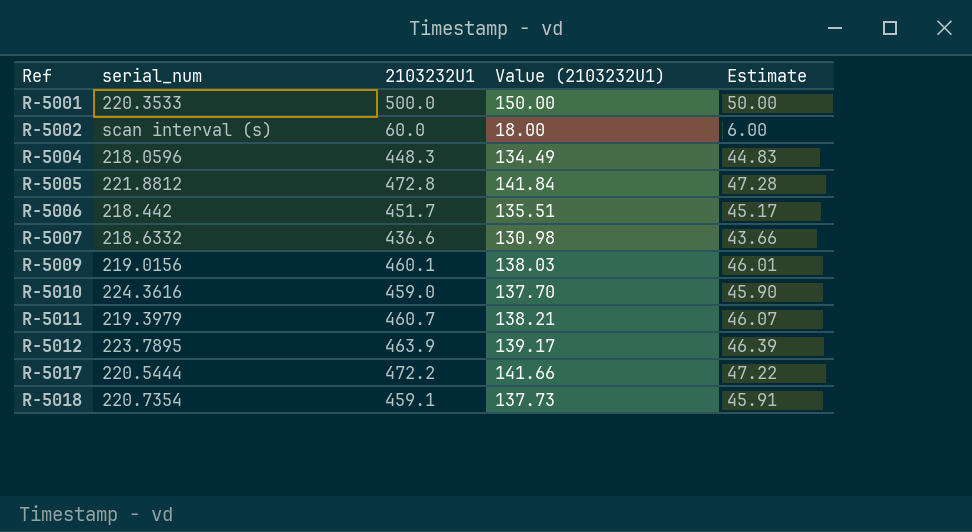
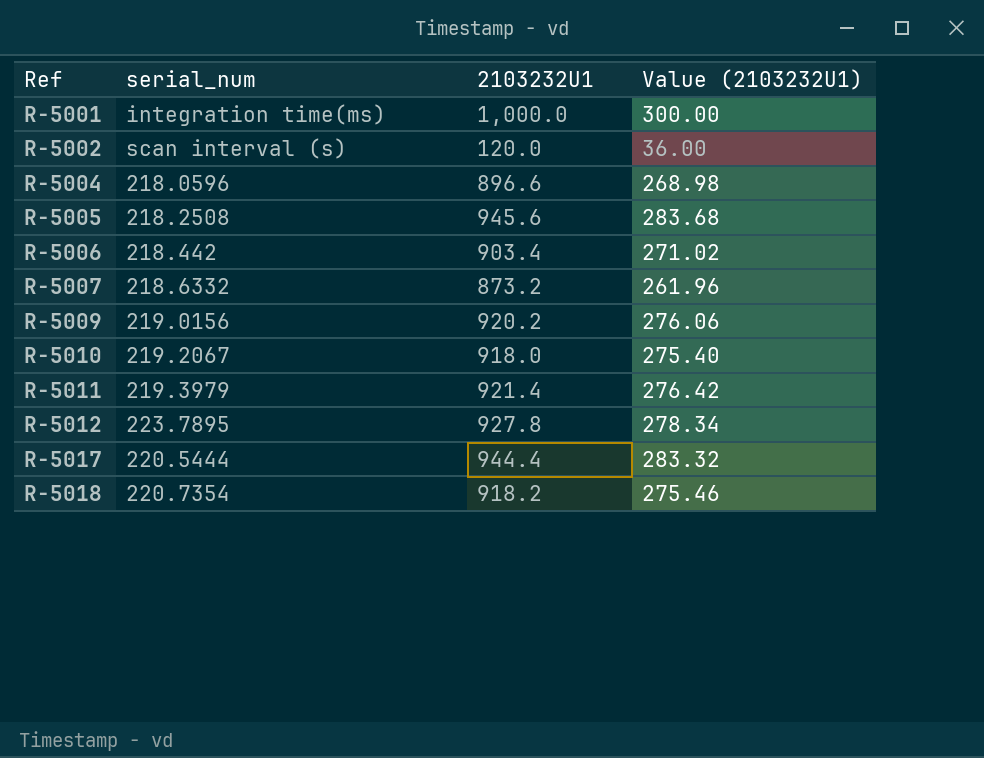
column Estimate | formula: [2103232U1] * 0.1 -> none
R-5001 | serial_num: 220.3533 -> integration time(ms)
R-5001 | 2103232U1: 500.0 -> 1,000.0
R-5001 | Value (2103232U1): 150.00 -> 300.00
R-5002 | 2103232U1: 60.0 -> 120.0
R-5002 | Value (2103232U1): 18.00 -> 36.00
R-5004 | 2103232U1: 448.3 -> 896.6
R-5004 | Value (2103232U1): 134.49 -> 268.98
R-5005 | serial_num: 221.8812 -> 218.2508
R-5005 | 2103232U1: 472.8 -> 945.6
R-5005 | Value (2103232U1): 141.84 -> 283.68
R-5006 | 2103232U1: 451.7 -> 903.4
R-5006 | Value (2103232U1): 135.51 -> 271.02
R-5007 | 2103232U1: 436.6 -> 873.2
R-5007 | Value (2103232U1): 130.98 -> 261.96
R-5009 | 2103232U1: 460.1 -> 920.2
R-5009 | Value (2103232U1): 138.03 -> 276.06
R-5010 | serial_num: 224.3616 -> 219.2067
R-5010 | 2103232U1: 459.0 -> 918.0
R-5010 | Value (2103232U1): 137.70 -> 275.40
R-5011 | 2103232U1: 460.7 -> 921.4
R-5011 | Value (2103232U1): 138.21 -> 276.42
R-5012 | 2103232U1: 463.9 -> 927.8
R-5012 | Value (2103232U1): 139.17 -> 278.34
R-5017 | 2103232U1: 472.2 -> 944.4
R-5017 | Value (2103232U1): 141.66 -> 283.32
R-5018 | 2103232U1: 459.1 -> 918.2
R-5018 | Value (2103232U1): 137.73 -> 275.46

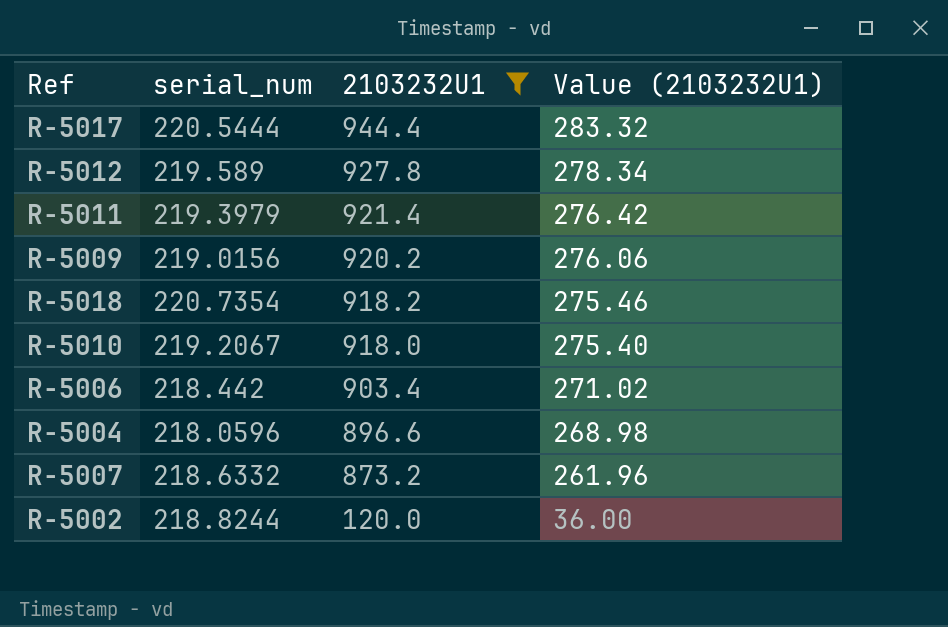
filter: none -> 2103232U1 <= 944.4
row order: Ref ascending -> 2103232U1 descending
R-5012 | serial_num: 223.7895 -> 219.589
R-5002 | serial_num: scan interval (s) -> 218.8244

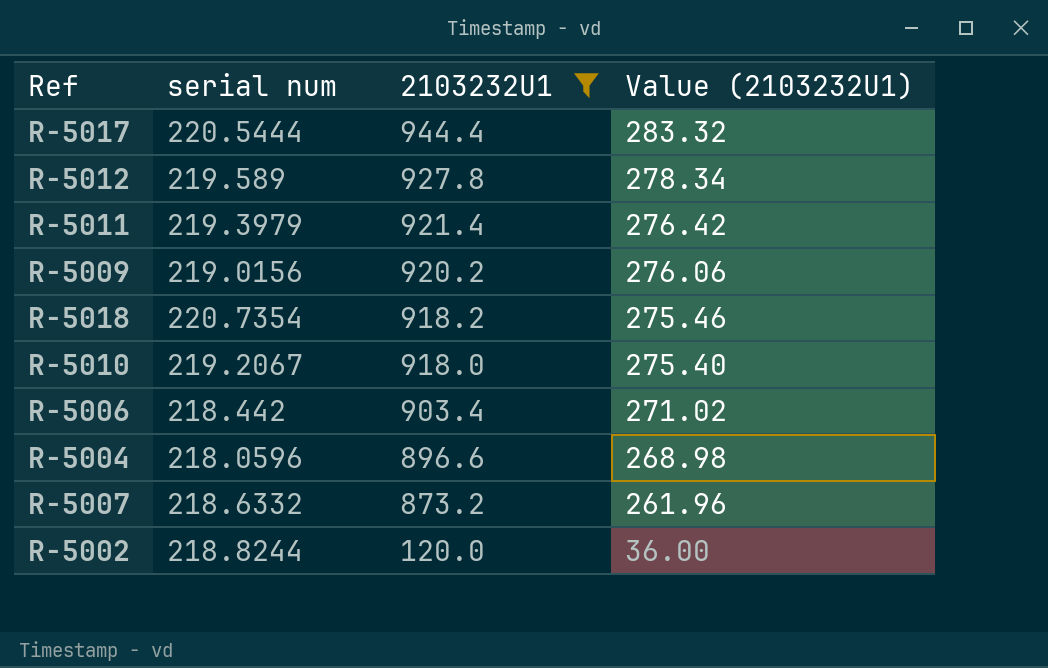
column name: serial_num -> serial num

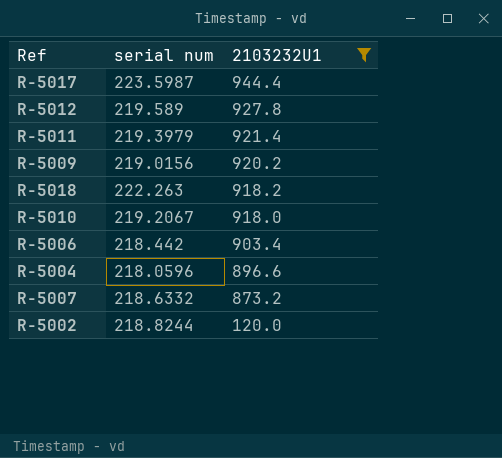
column Value (2103232U1) | formula: [2103232U1] * 0.3 -> none
R-5017 | serial num: 220.5444 -> 223.5987
R-5018 | serial num: 220.7354 -> 222.263

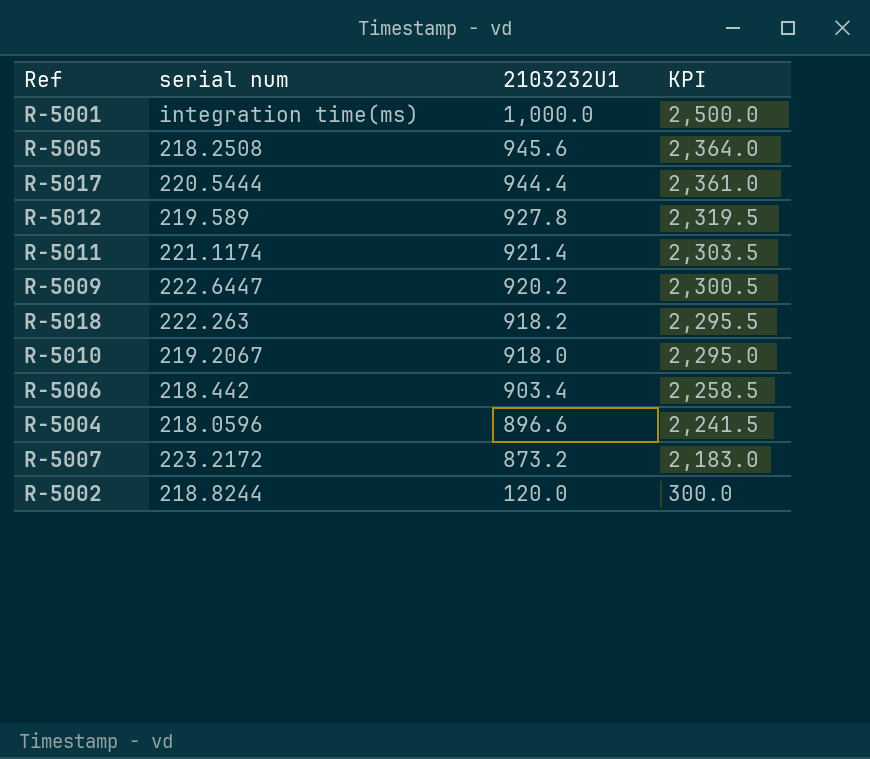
filter: 2103232U1 <= 944.4 -> none
column KPI | formula: none -> [2103232U1] * 2.5
R-5017 | serial num: 223.5987 -> 220.5444
R-5011 | serial num: 219.3979 -> 221.1174
R-5009 | serial num: 219.0156 -> 222.6447
R-5007 | serial num: 218.6332 -> 223.2172

